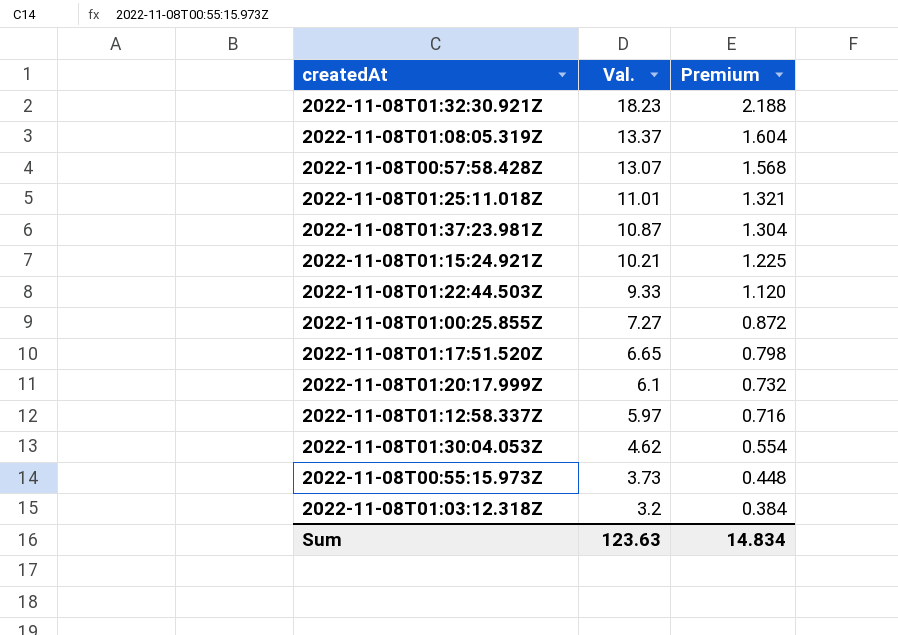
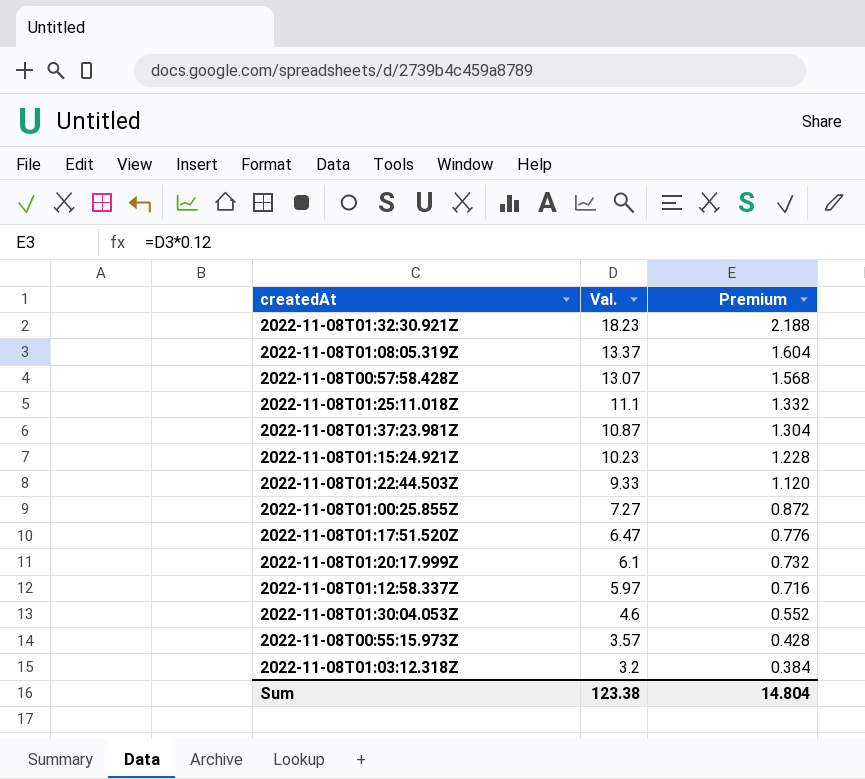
2022-11-08T01:25:11.018Z | Val.: 11.01 -> 11.1
2022-11-08T01:25:11.018Z | Premium: 1.321 -> 1.332
2022-11-08T01:15:24.921Z | Val.: 10.21 -> 10.23
2022-11-08T01:15:24.921Z | Premium: 1.225 -> 1.228
2022-11-08T01:17:51.520Z | Val.: 6.65 -> 6.47
2022-11-08T01:17:51.520Z | Premium: 0.798 -> 0.776
2022-11-08T01:30:04.053Z | Val.: 4.62 -> 4.6
2022-11-08T01:30:04.053Z | Premium: 0.554 -> 0.552
2022-11-08T00:55:15.973Z | Val.: 3.73 -> 3.57
2022-11-08T00:55:15.973Z | Premium: 0.448 -> 0.428
Sum | Val.: 123.63 -> 123.38
Sum | Premium: 14.834 -> 14.804

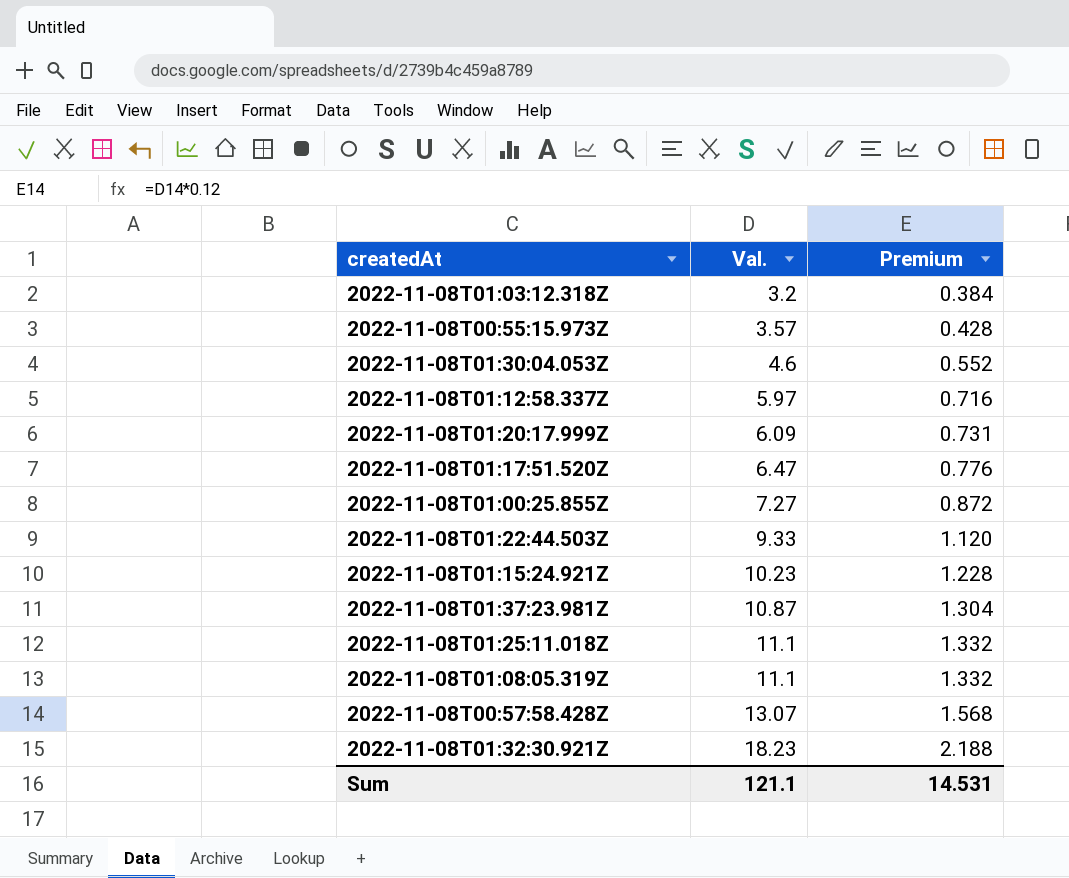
row order: Val. descending -> Val. ascending
2022-11-08T01:20:17.999Z | Val.: 6.1 -> 6.09
2022-11-08T01:20:17.999Z | Premium: 0.732 -> 0.731
2022-11-08T01:08:05.319Z | Val.: 13.37 -> 11.1
2022-11-08T01:08:05.319Z | Premium: 1.604 -> 1.332
Sum | Val.: 123.38 -> 121.1
Sum | Premium: 14.804 -> 14.531

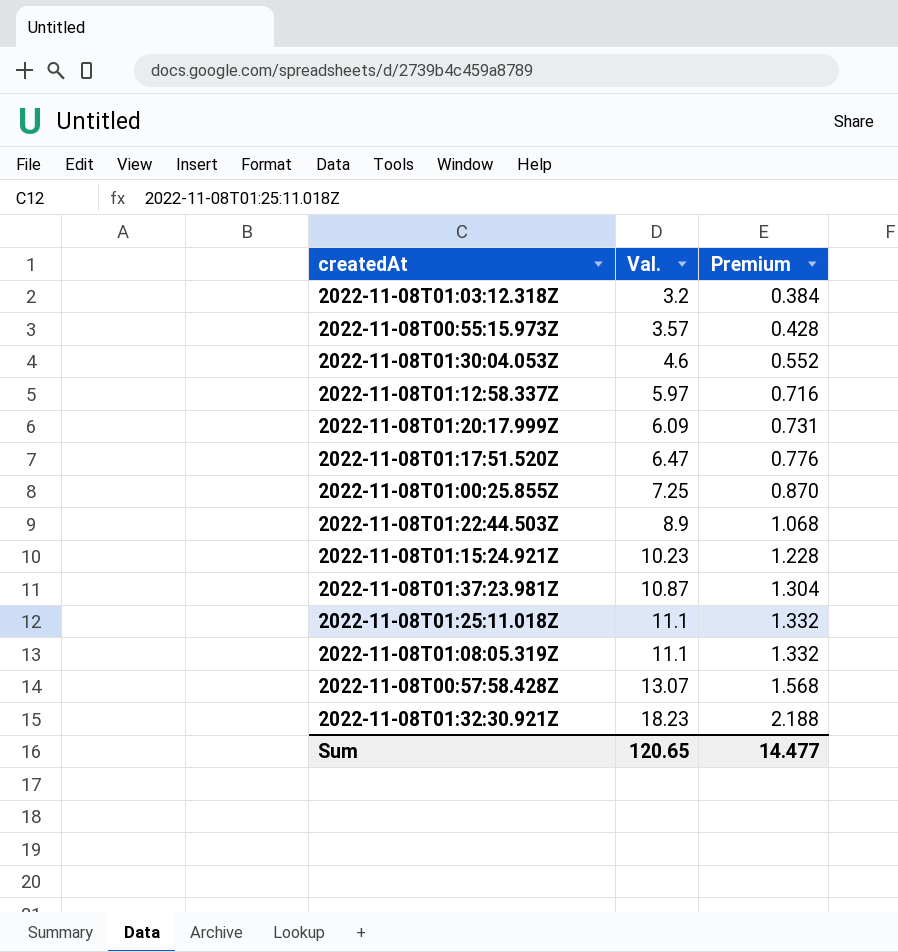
2022-11-08T01:00:25.855Z | Val.: 7.27 -> 7.25
2022-11-08T01:00:25.855Z | Premium: 0.872 -> 0.870
2022-11-08T01:22:44.503Z | Val.: 9.33 -> 8.9
2022-11-08T01:22:44.503Z | Premium: 1.120 -> 1.068
Sum | Val.: 121.1 -> 120.65
Sum | Premium: 14.531 -> 14.477

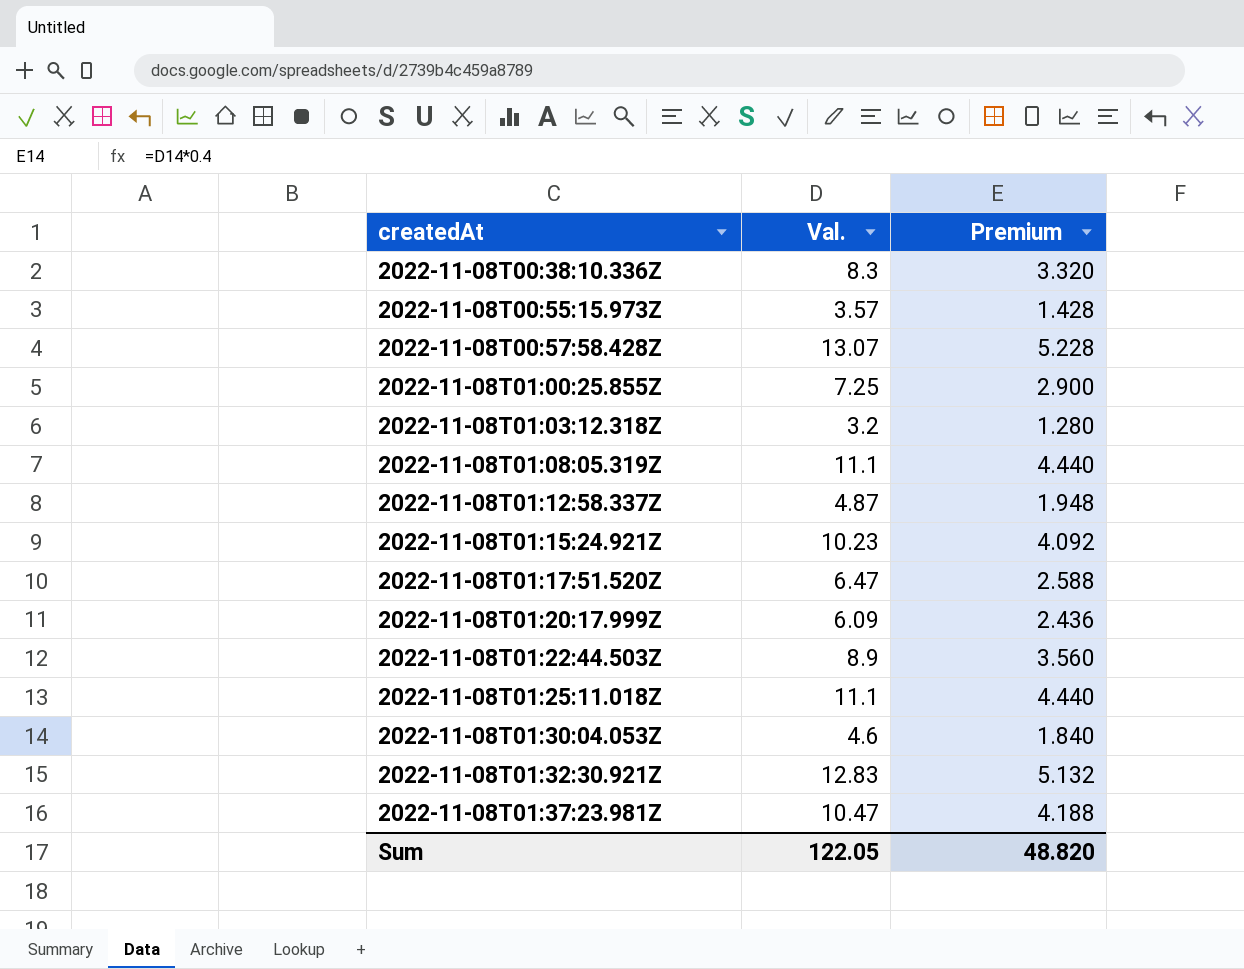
row order: Val. ascending -> createdAt ascending
column Premium | formula: [Val.] * 0.12 -> [Val.] * 0.4
row 2022-11-08T00:38:10.336Z: none -> 8.3 | 3.320
2022-11-08T01:12:58.337Z | Val.: 5.97 -> 4.87
2022-11-08T01:32:30.921Z | Val.: 18.23 -> 12.83
2022-11-08T01:37:23.981Z | Val.: 10.87 -> 10.47
Sum | Val.: 120.65 -> 122.05
Sum | Premium: 14.477 -> 48.820

